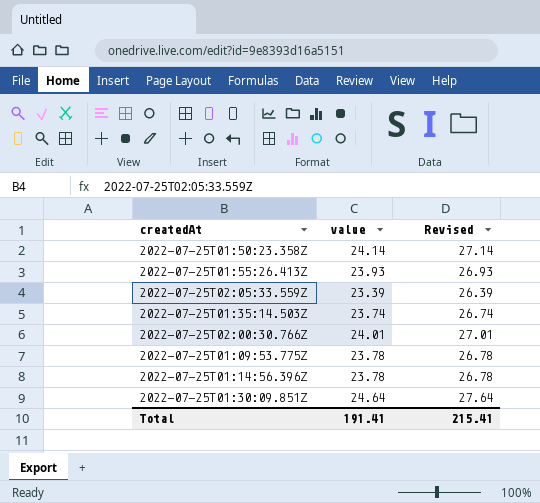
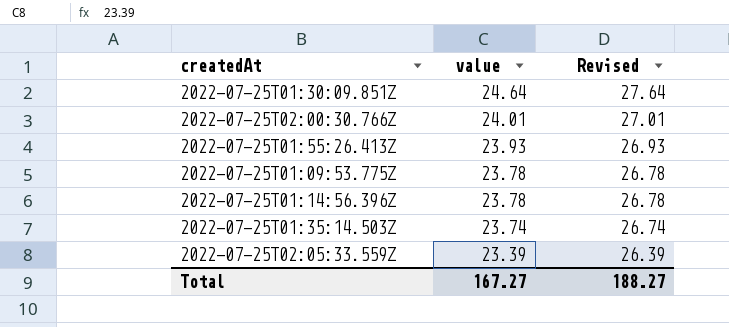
row order: none -> value descending
row 2022-07-25T01:50:23.358Z: 24.14 | 27.14 -> none
Total | value: 191.41 -> 167.27
Total | Revised: 215.41 -> 188.27

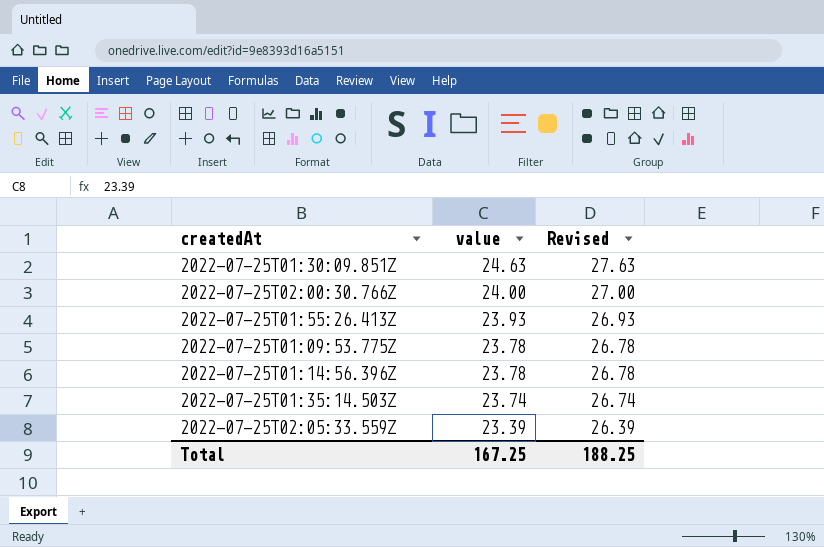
2022-07-25T01:30:09.851Z | value: 24.64 -> 24.63
2022-07-25T01:30:09.851Z | Revised: 27.64 -> 27.63
2022-07-25T02:00:30.766Z | value: 24.01 -> 24.00
2022-07-25T02:00:30.766Z | Revised: 27.01 -> 27.00
Total | value: 167.27 -> 167.25
Total | Revised: 188.27 -> 188.25

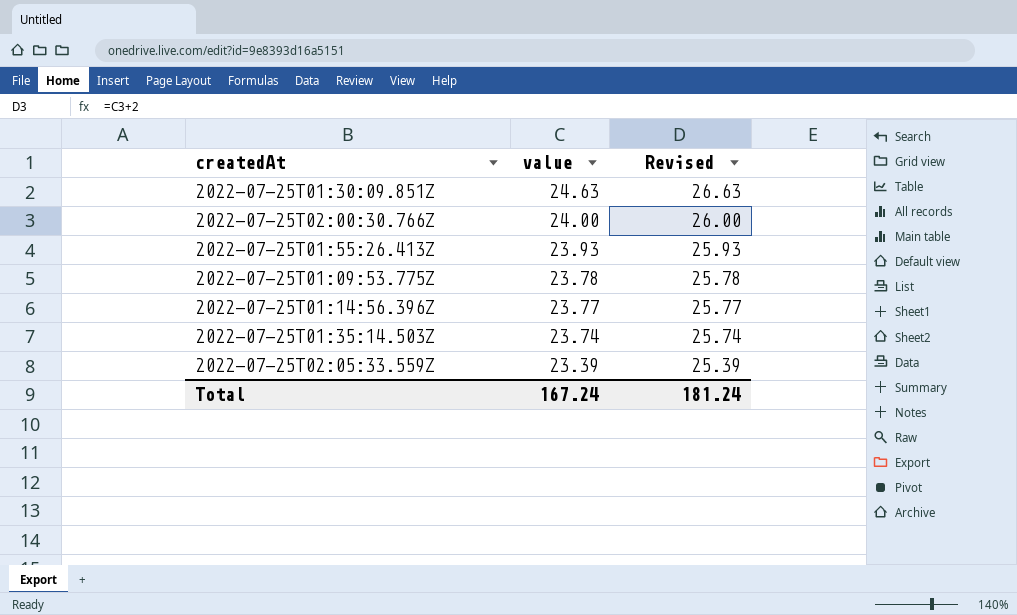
column Revised | formula: [value] + 3 -> [value] + 2
2022-07-25T01:14:56.396Z | value: 23.78 -> 23.77
Total | value: 167.25 -> 167.24
Total | Revised: 188.25 -> 181.24

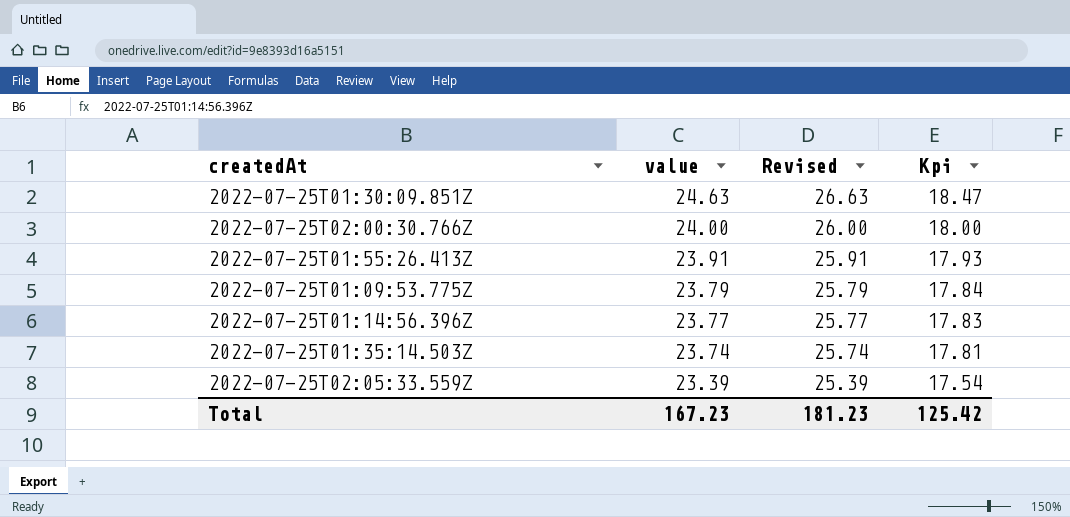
column Kpi | formula: none -> [value] * 0.75
2022-07-25T01:55:26.413Z | value: 23.93 -> 23.91
2022-07-25T01:55:26.413Z | Revised: 25.93 -> 25.91
2022-07-25T01:09:53.775Z | value: 23.78 -> 23.79
2022-07-25T01:09:53.775Z | Revised: 25.78 -> 25.79
Total | value: 167.24 -> 167.23
Total | Revised: 181.24 -> 181.23

